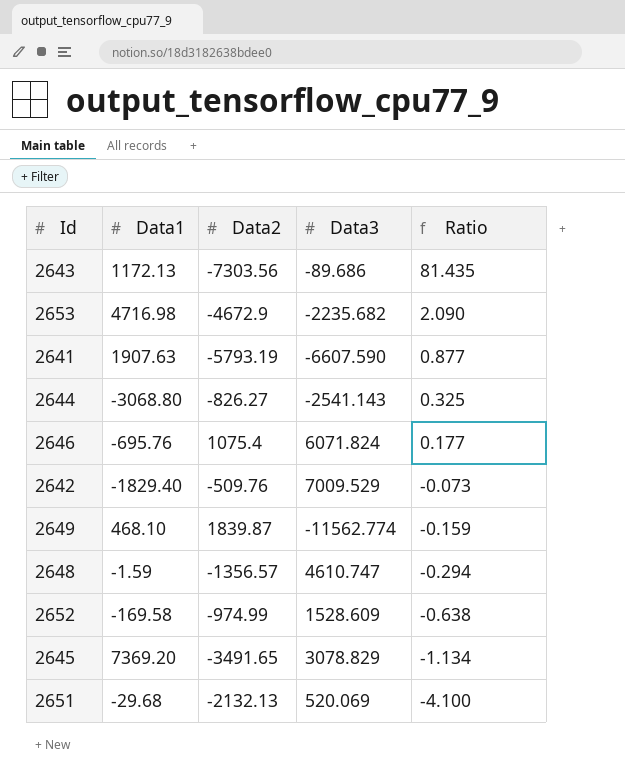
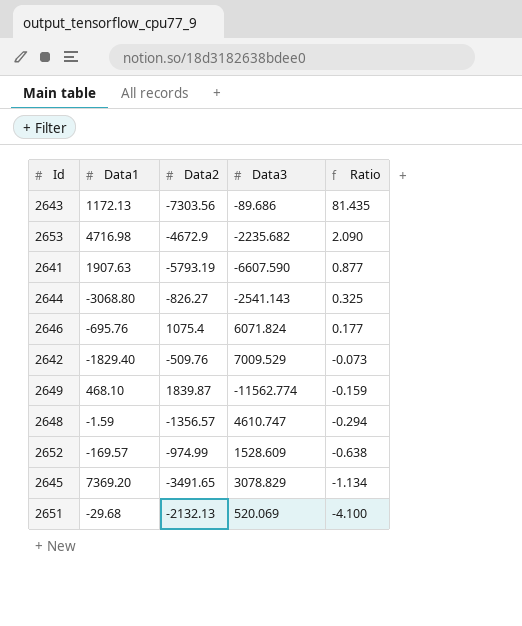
2652 | Data1: -169.58 -> -169.57

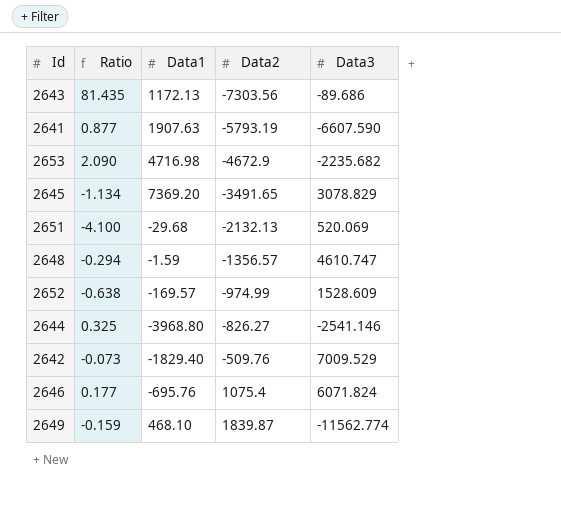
row order: Ratio descending -> Data2 ascending
column Ratio | position: 5 -> 2
2644 | Data1: -3068.80 -> -3968.80
2644 | Data3: -2541.143 -> -2541.146

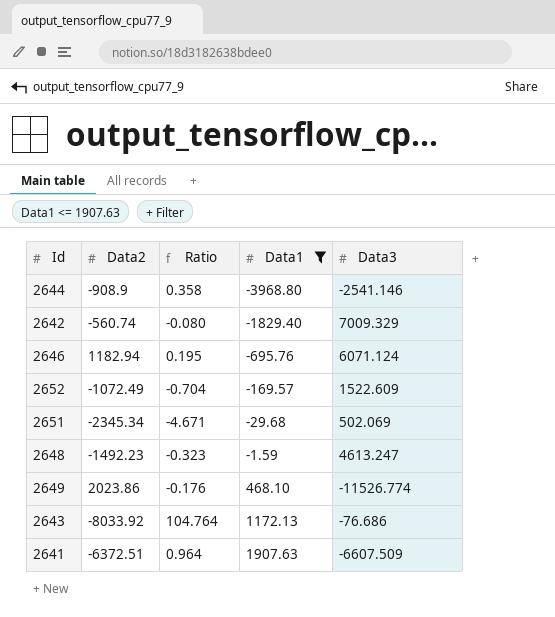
filter: none -> Data1 <= 1907.63
row order: Data2 ascending -> Data1 ascending
column Data2 | position: 4 -> 2
2644 | Data2: -826.27 -> -908.9
2644 | Ratio: 0.325 -> 0.358
2642 | Data2: -509.76 -> -560.74
2642 | Ratio: -0.073 -> -0.080
2642 | Data3: 7009.529 -> 7009.329
2646 | Data2: 1075.4 -> 1182.94
2646 | Ratio: 0.177 -> 0.195
2646 | Data3: 6071.824 -> 6071.124
2652 | Data2: -974.99 -> -1072.49
2652 | Ratio: -0.638 -> -0.704
2652 | Data3: 1528.609 -> 1522.609
2651 | Data2: -2132.13 -> -2345.34
2651 | Ratio: -4.100 -> -4.671
2651 | Data3: 520.069 -> 502.069
2648 | Data2: -1356.57 -> -1492.23
2648 | Ratio: -0.294 -> -0.323
2648 | Data3: 4610.747 -> 4613.247
2649 | Data2: 1839.87 -> 2023.86
2649 | Ratio: -0.159 -> -0.176
2649 | Data3: -11562.774 -> -11526.774
2643 | Data2: -7303.56 -> -8033.92
2643 | Ratio: 81.435 -> 104.764
2643 | Data3: -89.686 -> -76.686
2641 | Data2: -5793.19 -> -6372.51
2641 | Ratio: 0.877 -> 0.964
2641 | Data3: -6607.590 -> -6607.509

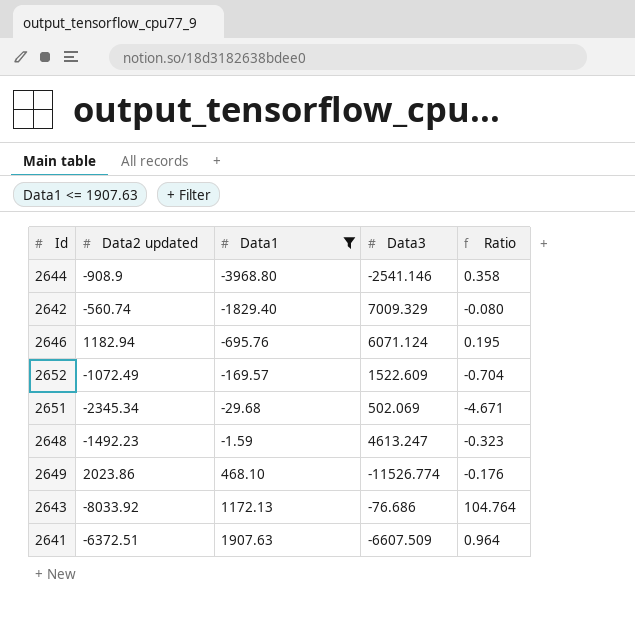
column name: Data2 -> Data2 updated
column Ratio | position: 3 -> 5

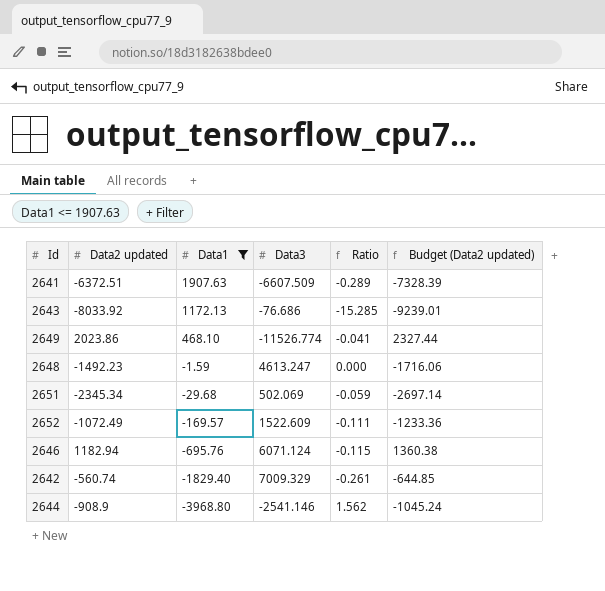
row order: Data1 ascending -> Data1 descending
column Ratio | formula: [Data2 updated] / [Data3] -> [Data1] / [Data3]
column Budget (Data2 updated) | formula: none -> [Data2 updated] * 1.15

